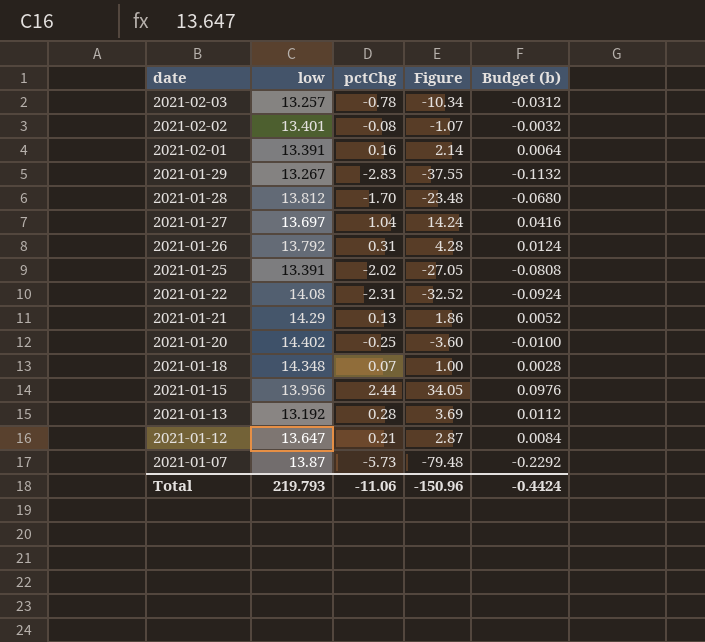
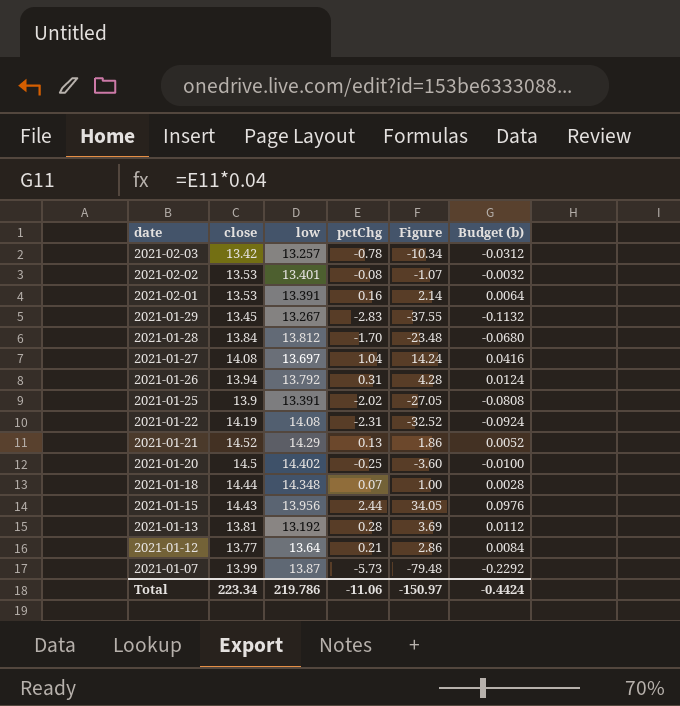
column close | position: none -> 2
2021-01-12 | low: 13.647 -> 13.64
2021-01-12 | Figure: 2.87 -> 2.86
Total | low: 219.793 -> 219.786
Total | Figure: -150.96 -> -150.97

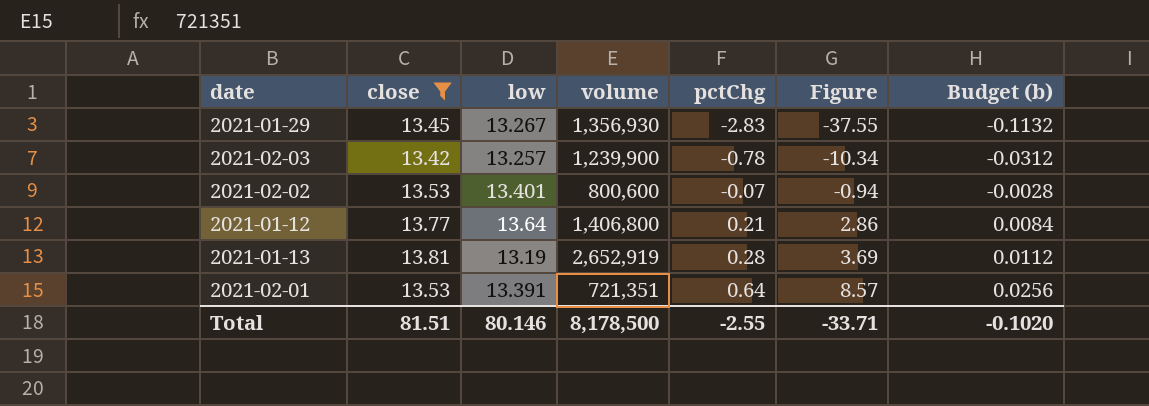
filter: none -> close <= 13.81
row order: date descending -> pctChg ascending
column volume | position: none -> 4
2021-02-02 | pctChg: -0.08 -> -0.07
2021-02-02 | Figure: -1.07 -> -0.94
2021-02-02 | Budget (b): -0.0032 -> -0.0028
2021-01-13 | low: 13.192 -> 13.19
2021-02-01 | pctChg: 0.16 -> 0.64
2021-02-01 | Figure: 2.14 -> 8.57
2021-02-01 | Budget (b): 0.0064 -> 0.0256
Total | close: 223.34 -> 81.51
Total | low: 219.786 -> 80.146
Total | pctChg: -11.06 -> -2.55
Total | Figure: -150.97 -> -33.71
Total | Budget (b): -0.4424 -> -0.1020

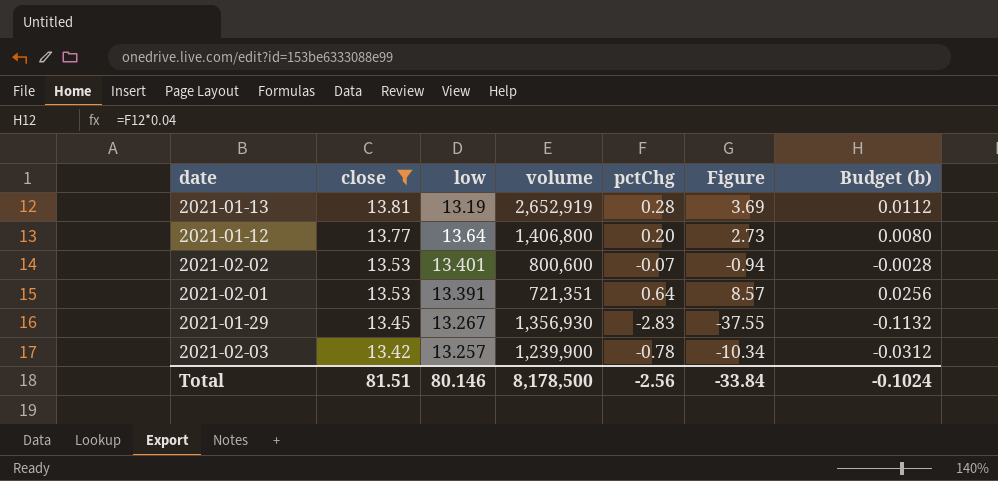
row order: pctChg ascending -> close descending
2021-01-12 | pctChg: 0.21 -> 0.20
2021-01-12 | Figure: 2.86 -> 2.73
2021-01-12 | Budget (b): 0.0084 -> 0.0080
Total | pctChg: -2.55 -> -2.56
Total | Figure: -33.71 -> -33.84
Total | Budget (b): -0.1020 -> -0.1024

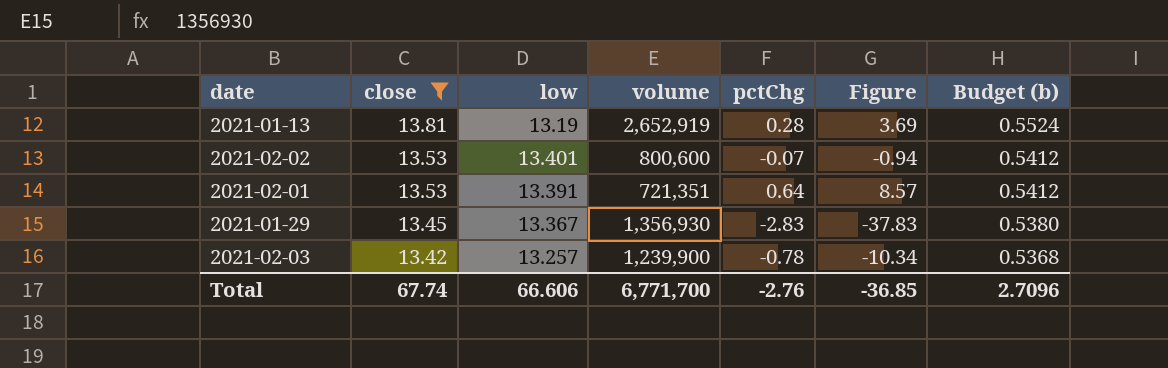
column Budget (b) | formula: [pctChg] * 0.04 -> [close] * 0.04
row 2021-01-12: 13.77 | 13.64 | 1,406,800 | 0.20 | 2.73 | 0.0080 -> none
2021-01-29 | low: 13.267 -> 13.367
2021-01-29 | Figure: -37.55 -> -37.83
Total | close: 81.51 -> 67.74
Total | low: 80.146 -> 66.606
Total | volume: 8,178,500 -> 6,771,700
Total | pctChg: -2.56 -> -2.76
Total | Figure: -33.84 -> -36.85
Total | Budget (b): -0.1024 -> 2.7096

